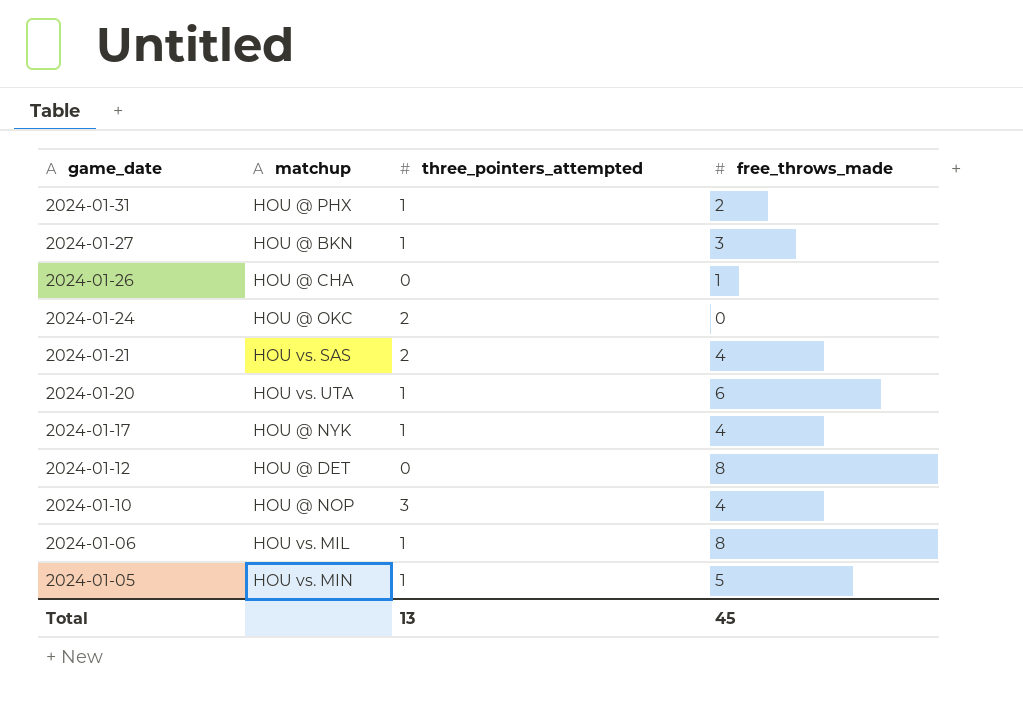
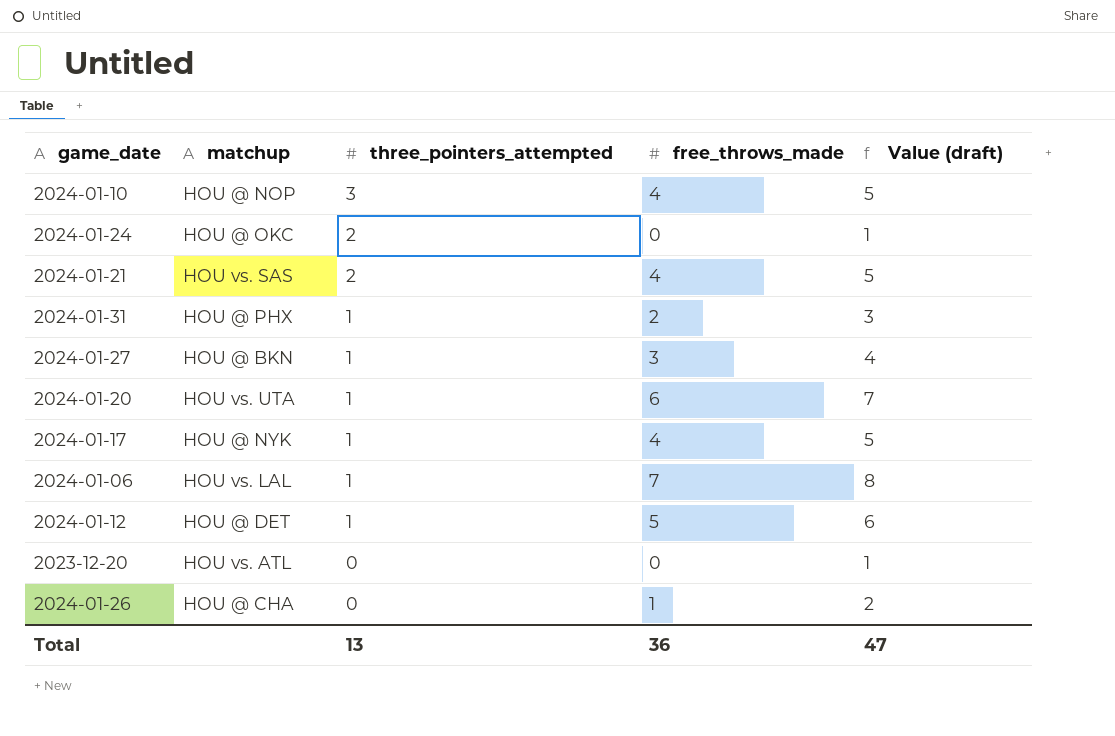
row order: game_date descending -> three_pointers_attempted descending
column Value (draft) | formula: none -> [free_throws_made] + 1
row 2024-01-05: HOU vs. MIN | 1 | 5 -> none
2024-01-06 | matchup: HOU vs. MIL -> HOU vs. LAL
2024-01-06 | free_throws_made: 8 -> 7
2024-01-12 | three_pointers_attempted: 0 -> 1
2024-01-12 | free_throws_made: 8 -> 5
row 2023-12-20: none -> HOU vs. ATL | 0 | 0 | 1
Total | free_throws_made: 45 -> 36

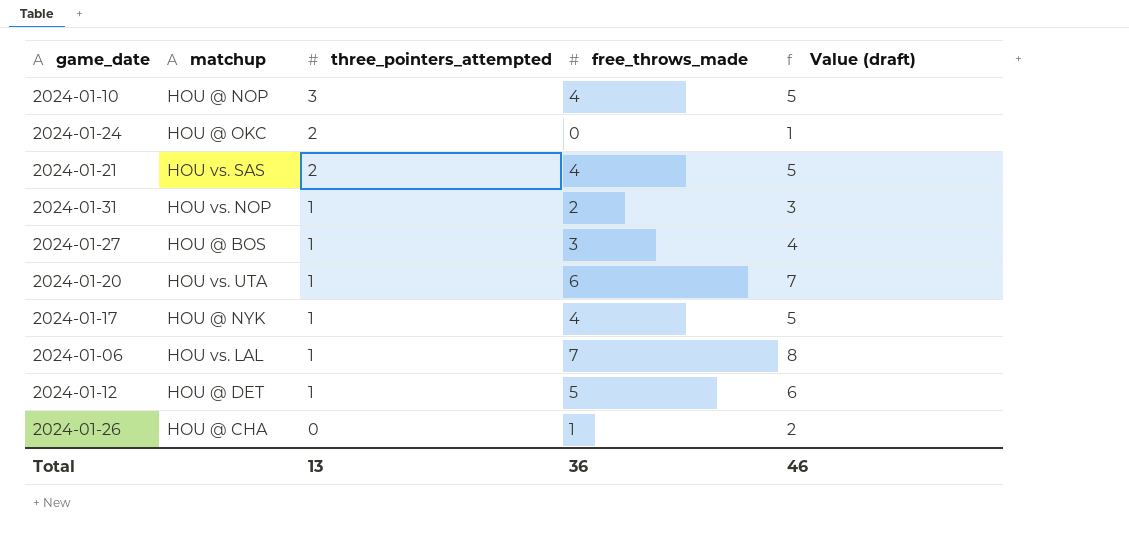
row 2023-12-20: HOU vs. ATL | 0 | 0 | 1 -> none
2024-01-31 | matchup: HOU @ PHX -> HOU vs. NOP
2024-01-27 | matchup: HOU @ BKN -> HOU @ BOS
Total | Value (draft): 47 -> 46

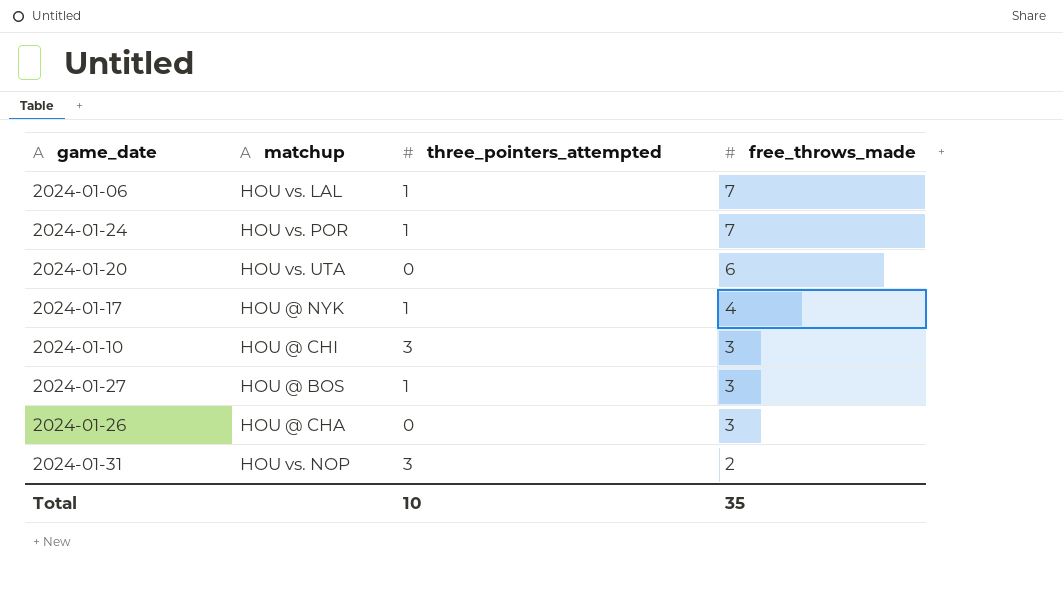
row order: three_pointers_attempted descending -> free_throws_made descending
column Value (draft) | formula: [free_throws_made] + 1 -> none
row 2024-01-21: HOU vs. SAS | 2 | 4 | 5 -> none
row 2024-01-12: HOU @ DET | 1 | 5 | 6 -> none
2024-01-24 | matchup: HOU @ OKC -> HOU vs. POR
2024-01-24 | three_pointers_attempted: 2 -> 1
2024-01-24 | free_throws_made: 0 -> 7
2024-01-20 | three_pointers_attempted: 1 -> 0
2024-01-10 | matchup: HOU @ NOP -> HOU @ CHI
2024-01-10 | free_throws_made: 4 -> 3
2024-01-26 | free_throws_made: 1 -> 3
2024-01-31 | three_pointers_attempted: 1 -> 3
Total | three_pointers_attempted: 13 -> 10
Total | free_throws_made: 36 -> 35

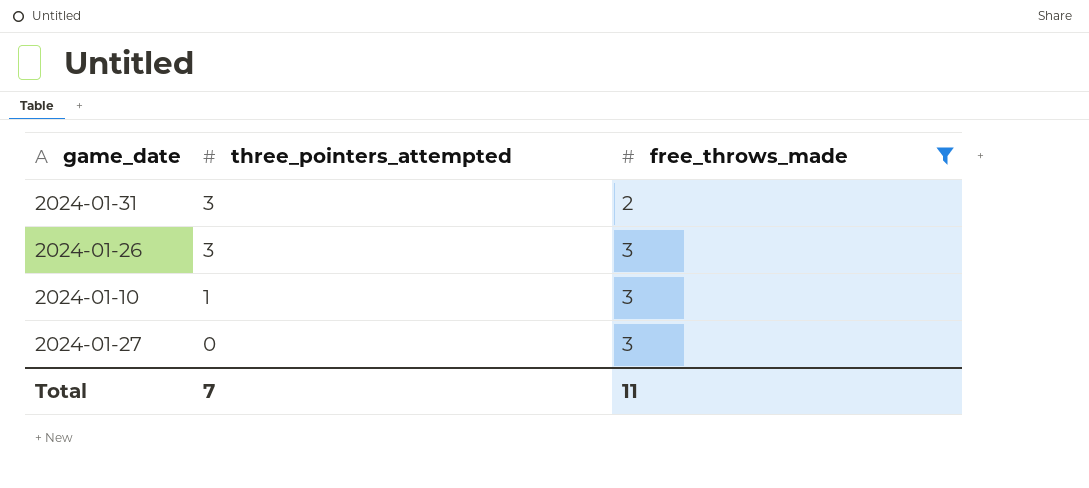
filter: none -> free_throws_made <= 3
row order: free_throws_made descending -> three_pointers_attempted descending
column matchup | position: 2 -> none
2024-01-26 | three_pointers_attempted: 0 -> 3
2024-01-10 | three_pointers_attempted: 3 -> 1
2024-01-27 | three_pointers_attempted: 1 -> 0
Total | three_pointers_attempted: 10 -> 7
Total | free_throws_made: 35 -> 11

